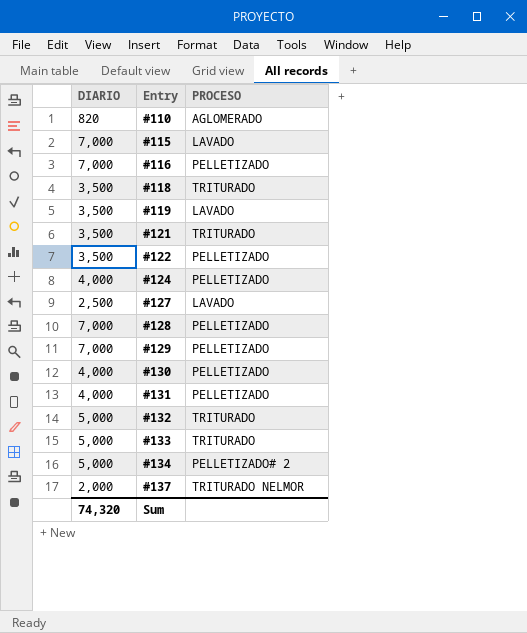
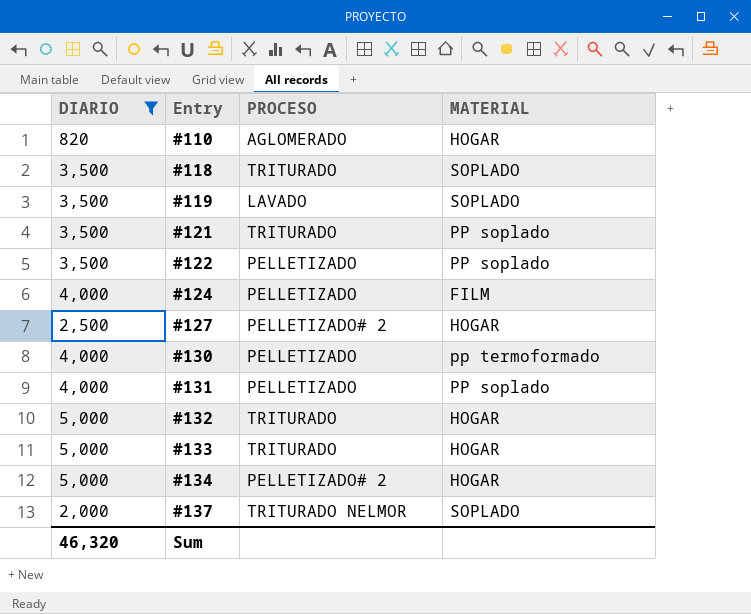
filter: none -> DIARIO != 7,000
column MATERIAL | position: none -> 4
#127 | PROCESO: LAVADO -> PELLETIZADO# 2
Sum | DIARIO: 74,320 -> 46,320

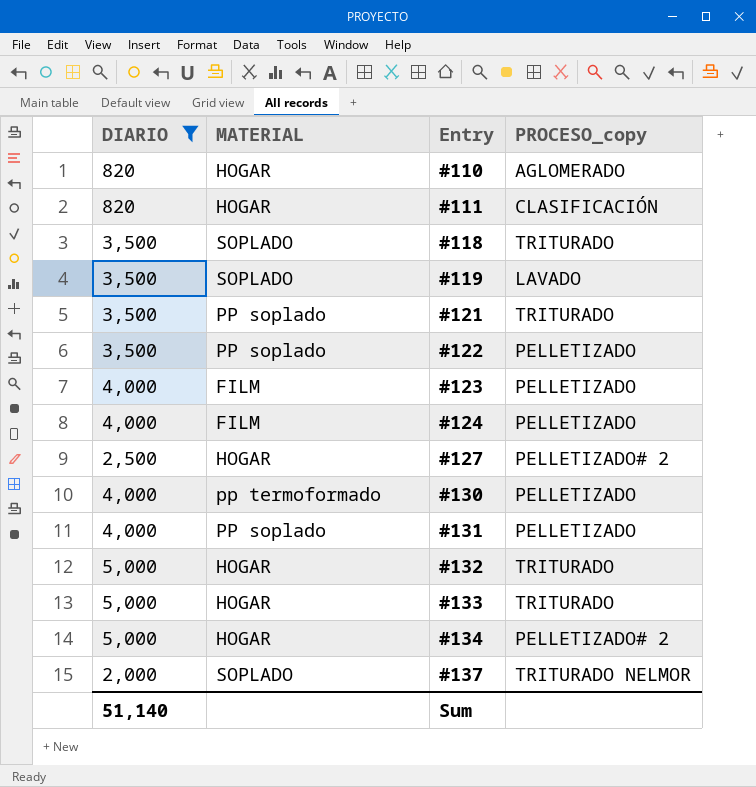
column MATERIAL | position: 4 -> 2
column name: PROCESO -> PROCESO_copy
row #111: none -> 820 | HOGAR | CLASIFICACIÓN
row #123: none -> 4,000 | FILM | PELLETIZADO
Sum | DIARIO: 46,320 -> 51,140

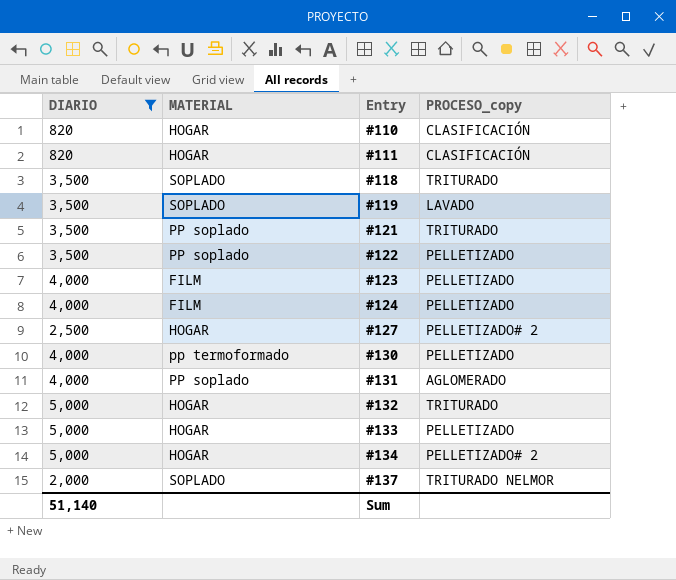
#110 | PROCESO_copy: AGLOMERADO -> CLASIFICACIÓN
#131 | PROCESO_copy: PELLETIZADO -> AGLOMERADO
#133 | PROCESO_copy: TRITURADO -> PELLETIZADO

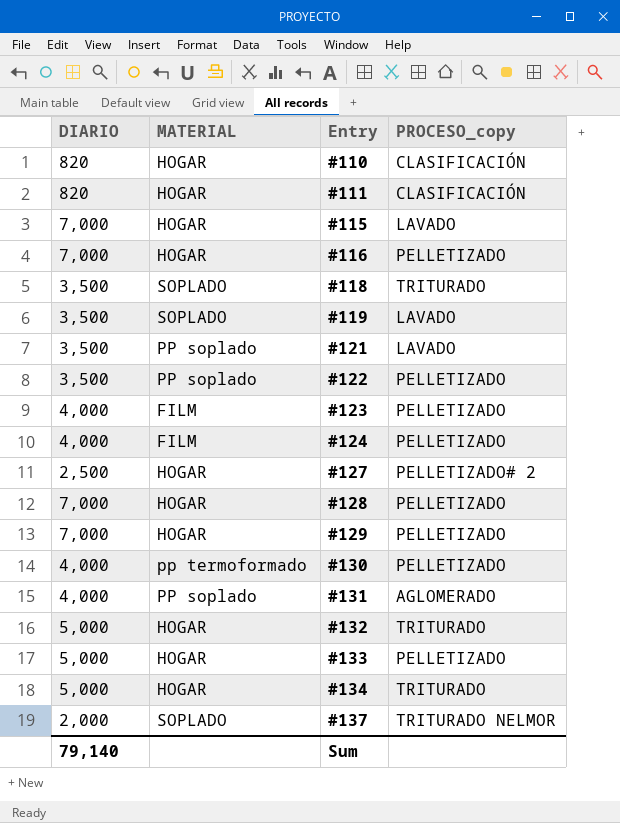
filter: DIARIO != 7,000 -> none
#121 | PROCESO_copy: TRITURADO -> LAVADO
#134 | PROCESO_copy: PELLETIZADO# 2 -> TRITURADO
Sum | DIARIO: 51,140 -> 79,140

